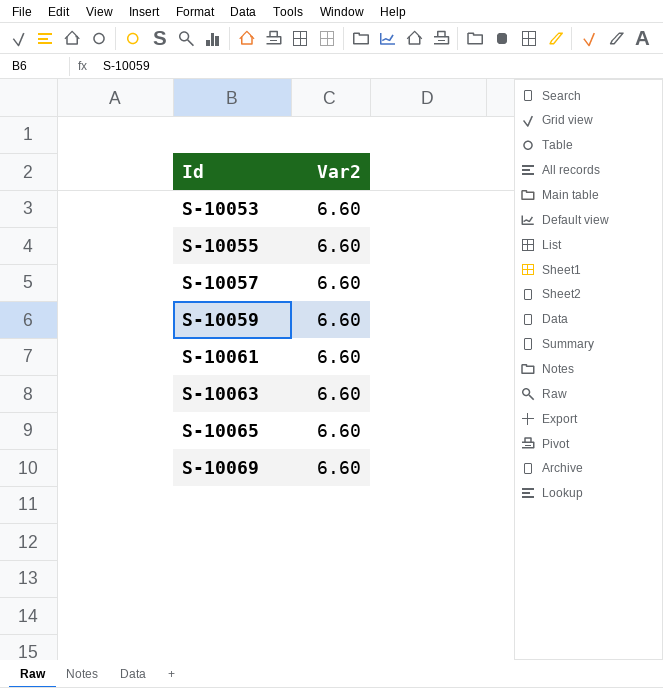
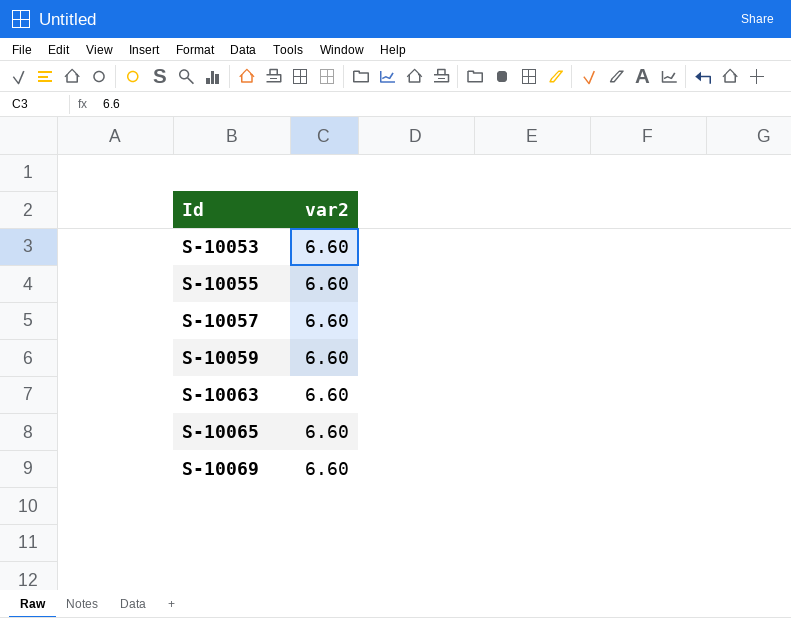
column name: Var2 -> var2
row S-10061: 6.60 -> none

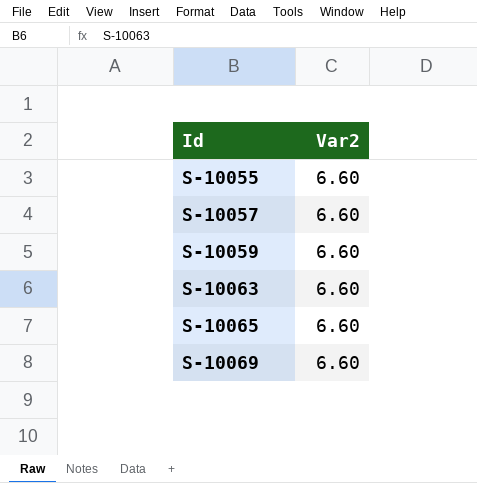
column name: var2 -> Var2
row S-10053: 6.60 -> none

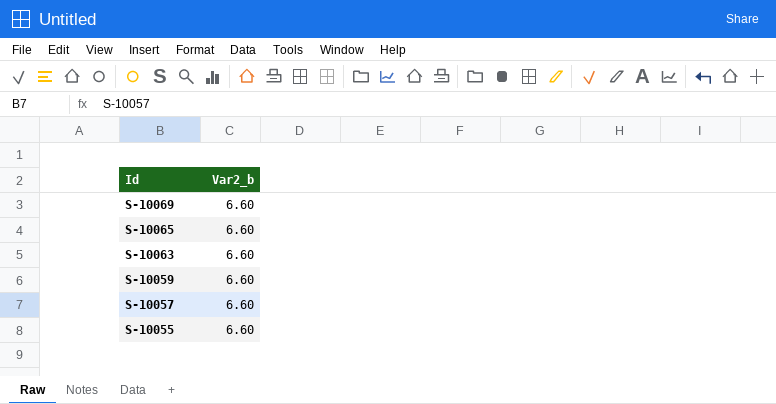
row order: Id ascending -> Id descending
column name: Var2 -> Var2_b

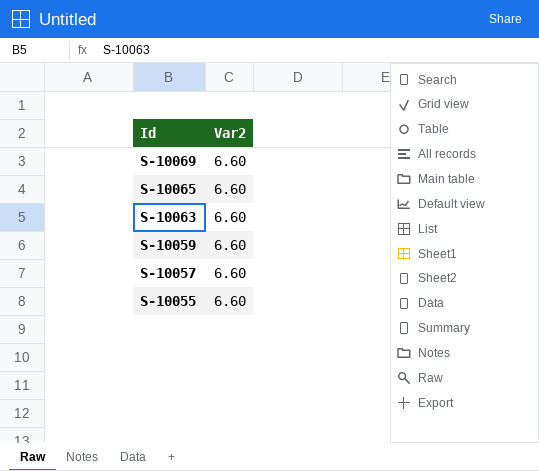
column name: Var2_b -> Var2

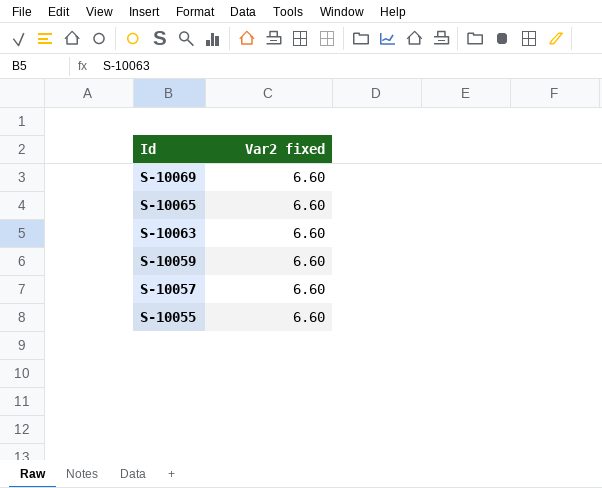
column name: Var2 -> Var2 fixed

